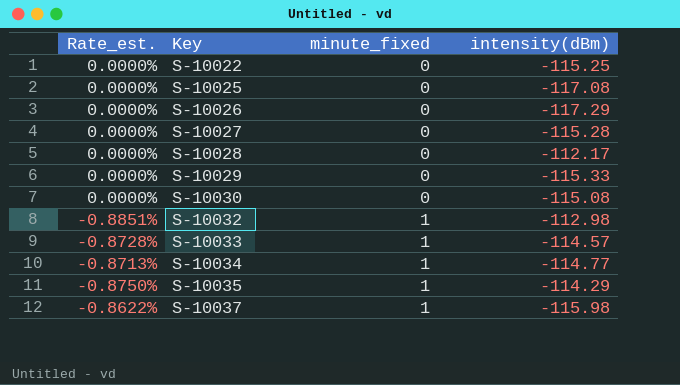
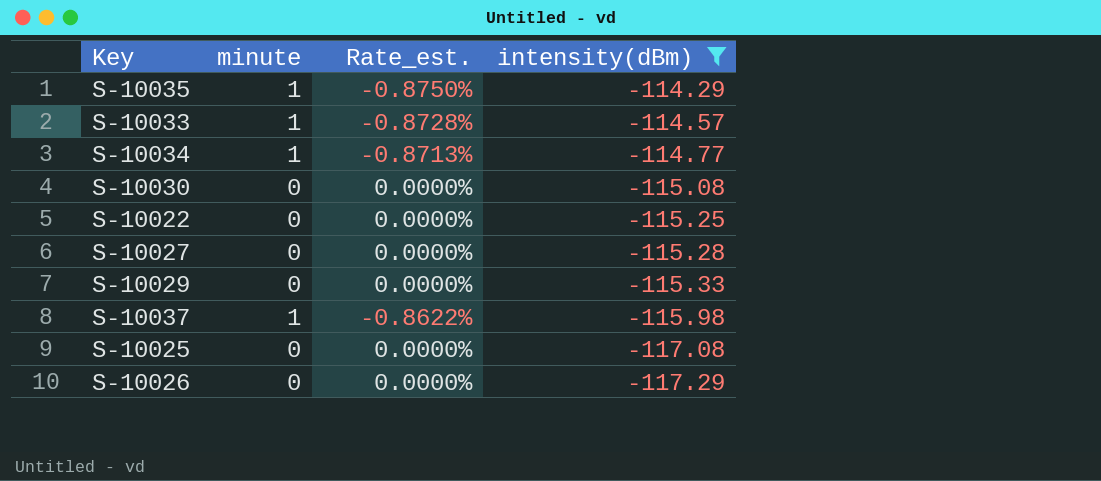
filter: none -> intensity(dBm) <= -114.29
row order: Key ascending -> intensity(dBm) descending
column name: minute_fixed -> minute
column Rate_est. | position: 1 -> 3

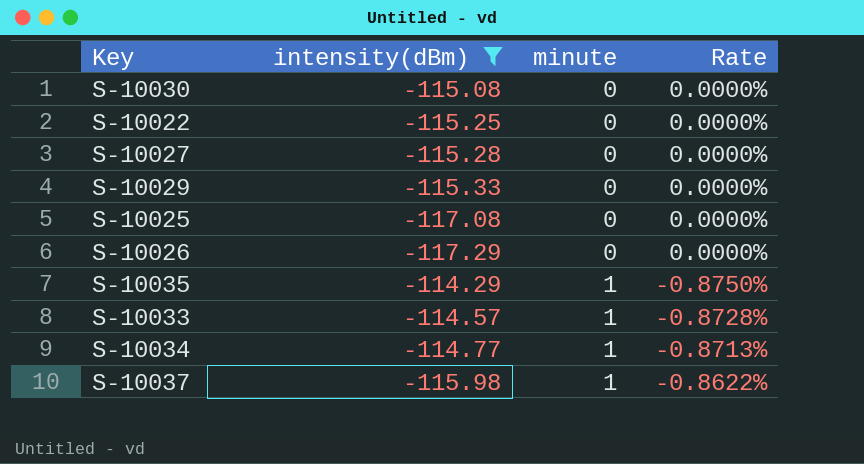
row order: intensity(dBm) descending -> minute ascending
column intensity(dBm) | position: 4 -> 2
column name: Rate_est. -> Rate

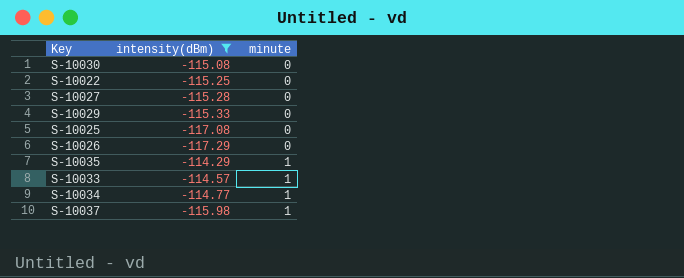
column Rate | formula: [minute] / [intensity(dBm)] -> none

